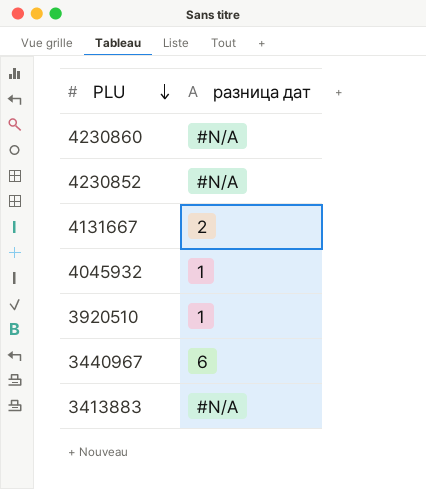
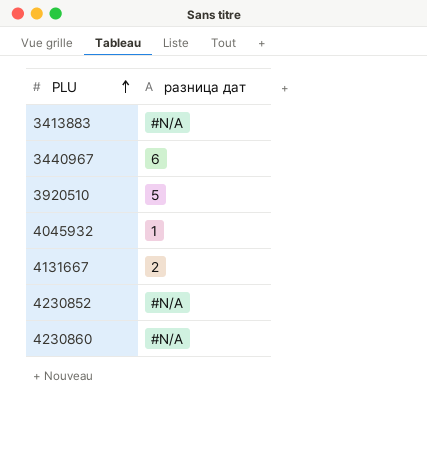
row order: PLU descending -> PLU ascending
3920510 | разница дат: 1 -> 5

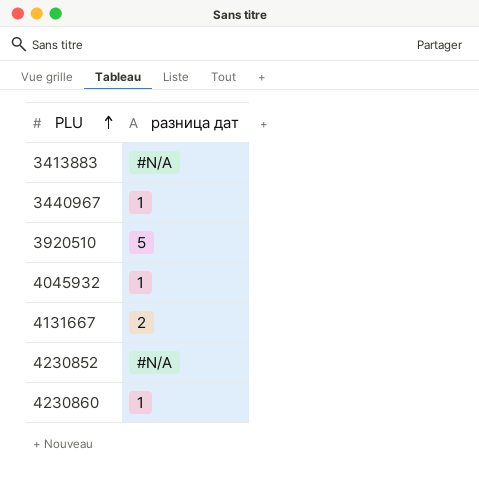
3440967 | разница дат: 6 -> 1
4230860 | разница дат: #N/A -> 1

